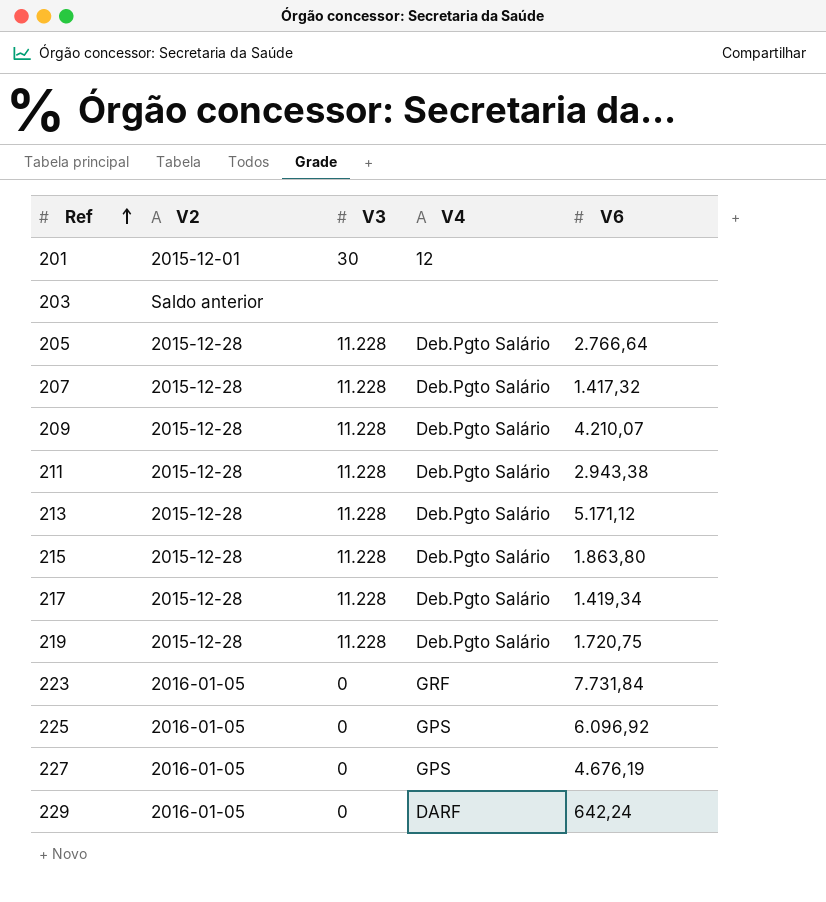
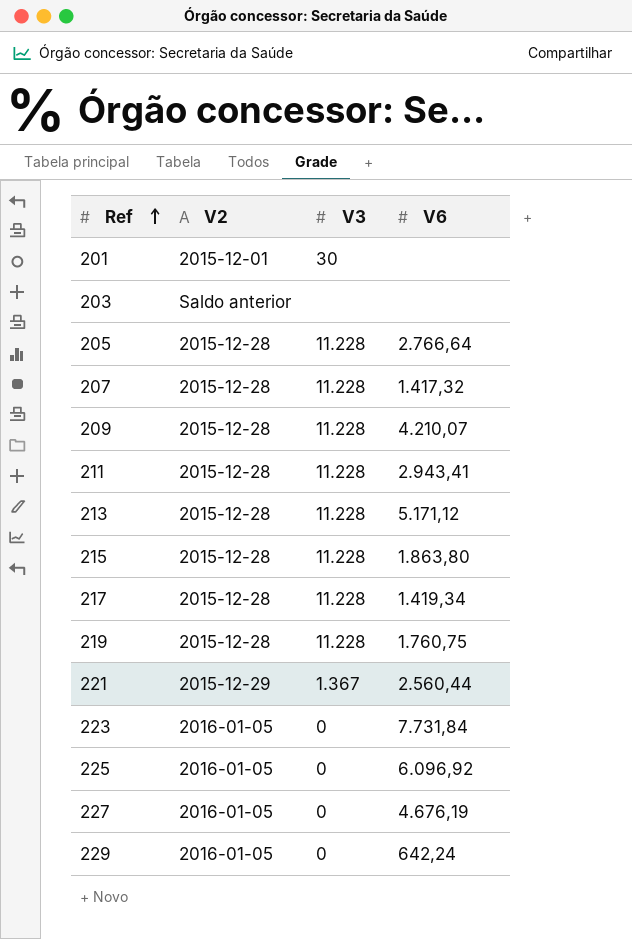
column V4 | position: 4 -> none
211 | V6: 2.943,38 -> 2.943,41
219 | V6: 1.720,75 -> 1.760,75
row 221: none -> 2015-12-29 | 1.367 | 2.560,44

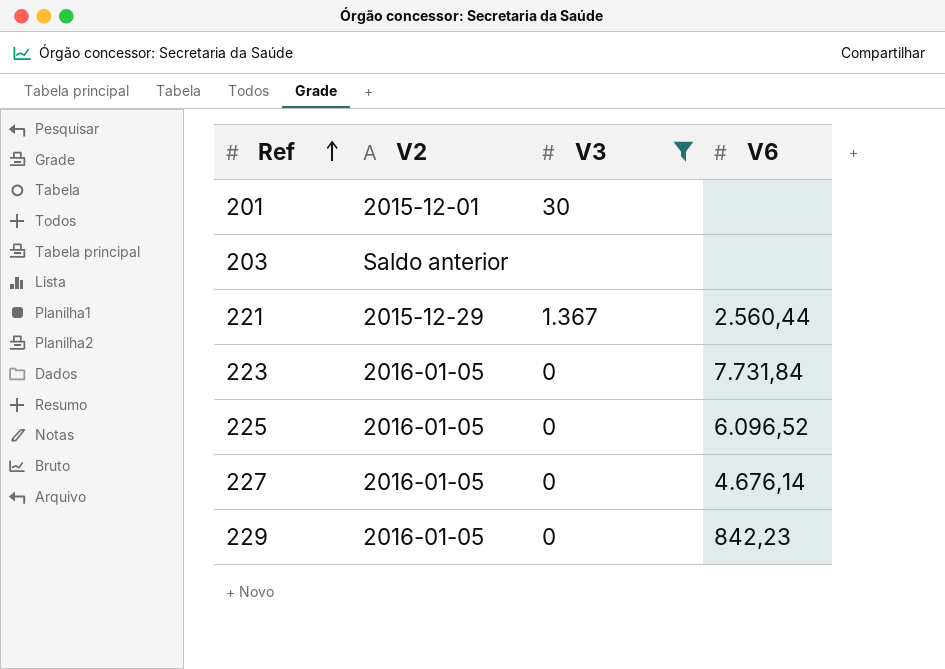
filter: none -> V3 != 11.228
225 | V6: 6.096,92 -> 6.096,52
227 | V6: 4.676,19 -> 4.676,14
229 | V6: 642,24 -> 842,23

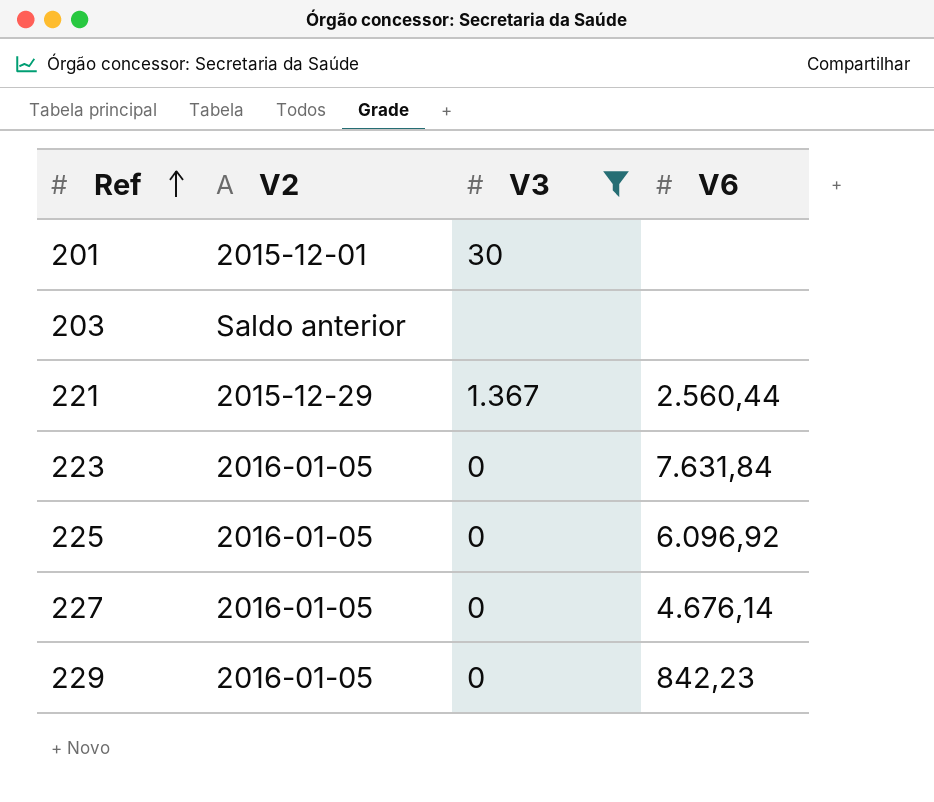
223 | V6: 7.731,84 -> 7.631,84
225 | V6: 6.096,52 -> 6.096,92

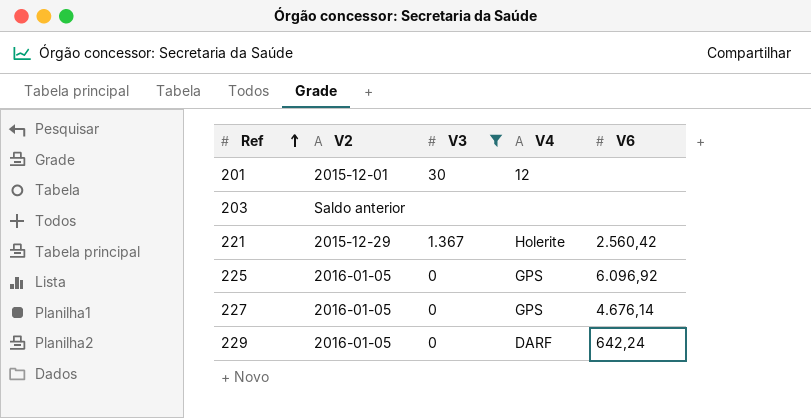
column V4 | position: none -> 4
row 223: 2016-01-05 | 0 | 7.631,84 -> none
221 | V6: 2.560,44 -> 2.560,42
229 | V6: 842,23 -> 642,24

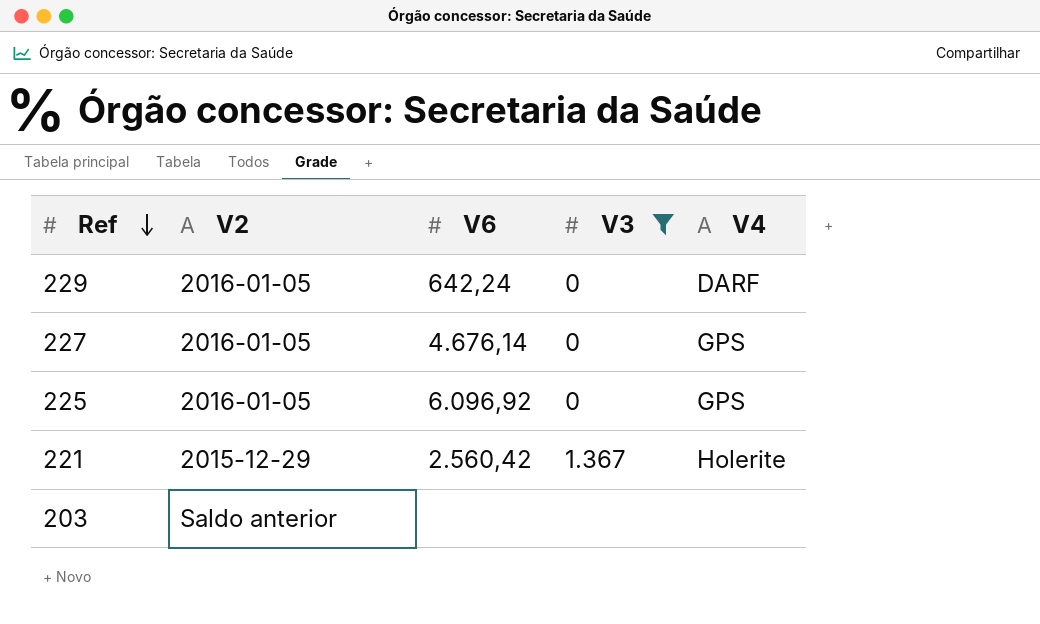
row order: Ref ascending -> Ref descending
column V6 | position: 5 -> 3
row 201: 2015-12-01 | 30 | 12 | none -> none

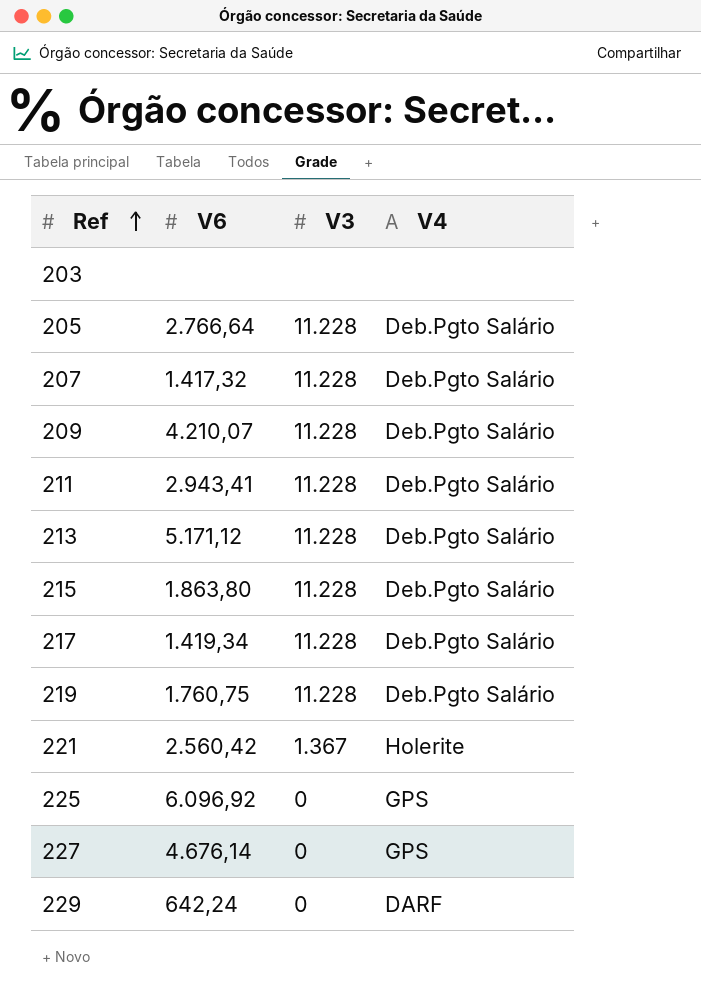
filter: V3 != 11.228 -> none
row order: Ref descending -> Ref ascending
column V2 | position: 2 -> none

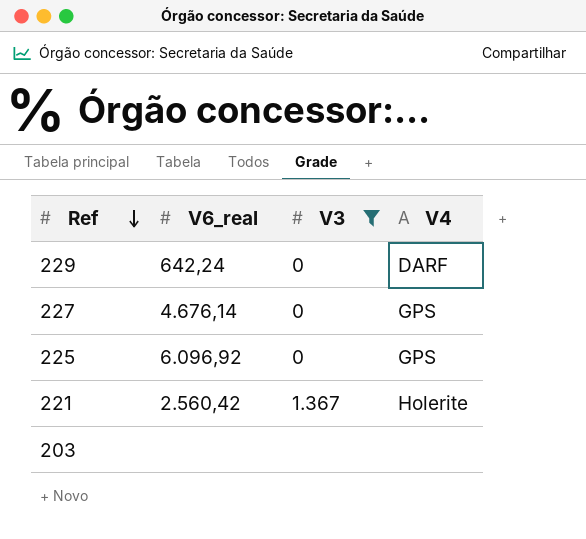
filter: none -> V3 != 11.228
row order: Ref ascending -> Ref descending
column name: V6 -> V6_real

